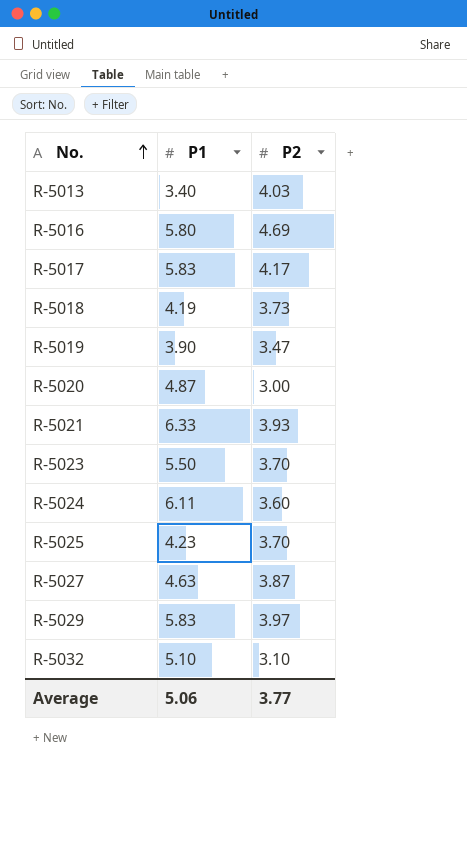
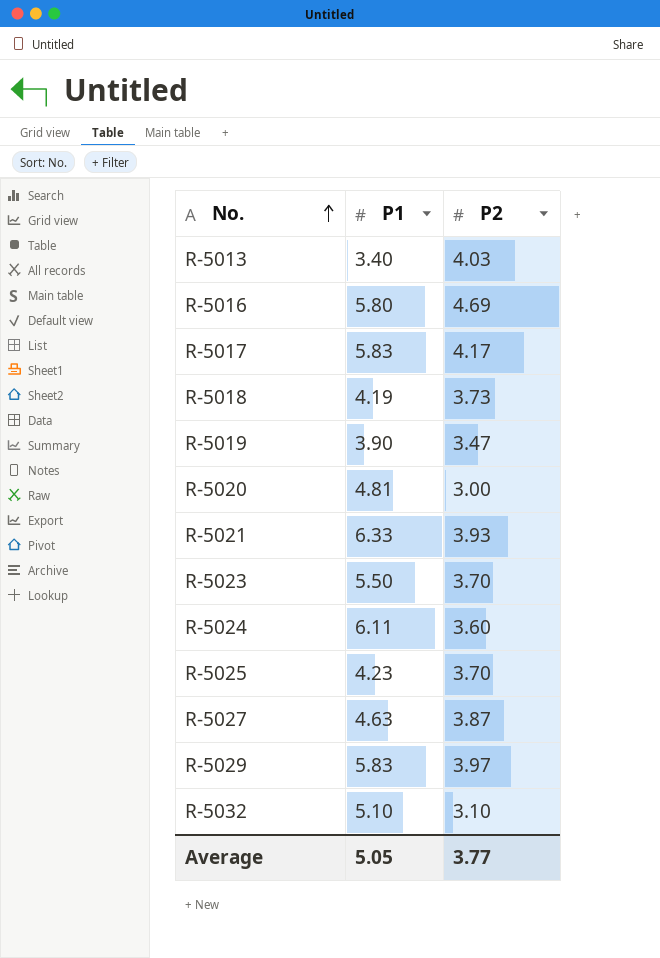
R-5020 | P1: 4.87 -> 4.81
Average | P1: 5.06 -> 5.05

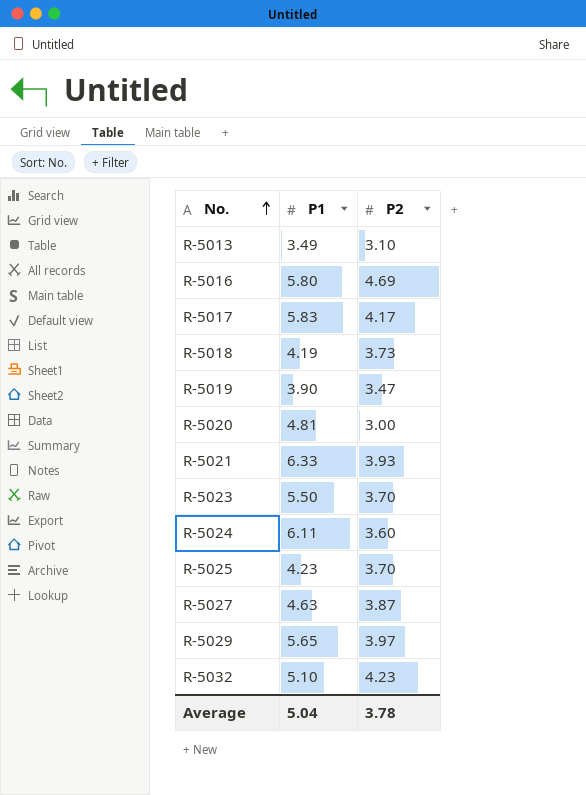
R-5013 | P1: 3.40 -> 3.49
R-5013 | P2: 4.03 -> 3.10
R-5029 | P1: 5.83 -> 5.65
R-5032 | P2: 3.10 -> 4.23
Average | P1: 5.05 -> 5.04
Average | P2: 3.77 -> 3.78

